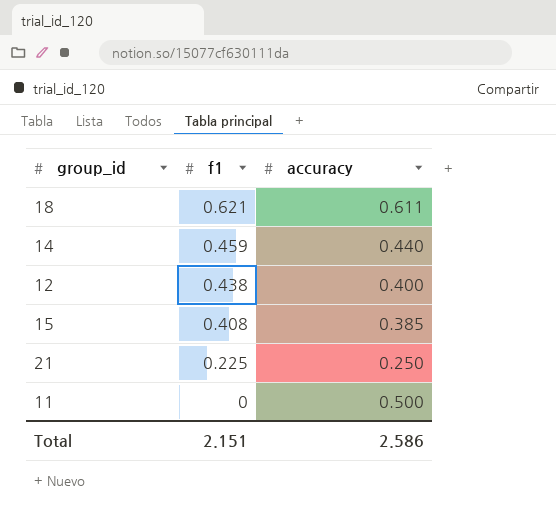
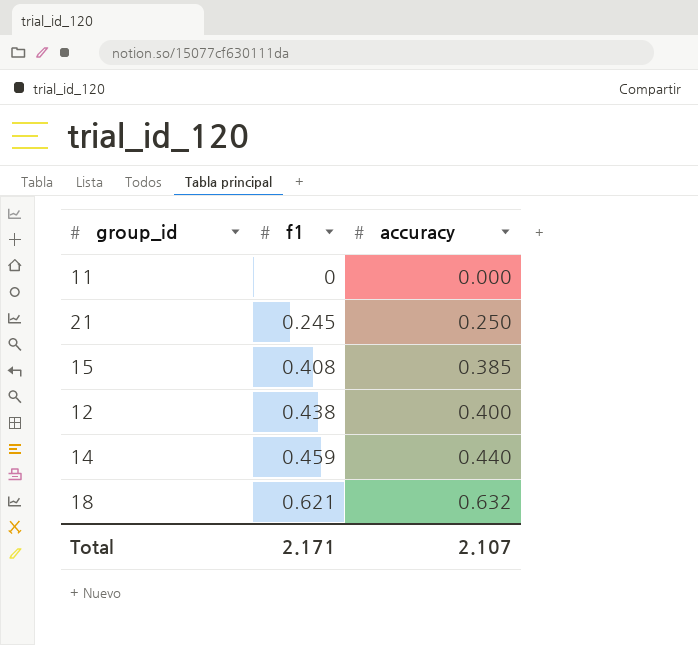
row order: f1 descending -> f1 ascending
11 | accuracy: 0.500 -> 0.000
21 | f1: 0.225 -> 0.245
18 | accuracy: 0.611 -> 0.632
Total | f1: 2.151 -> 2.171
Total | accuracy: 2.586 -> 2.107

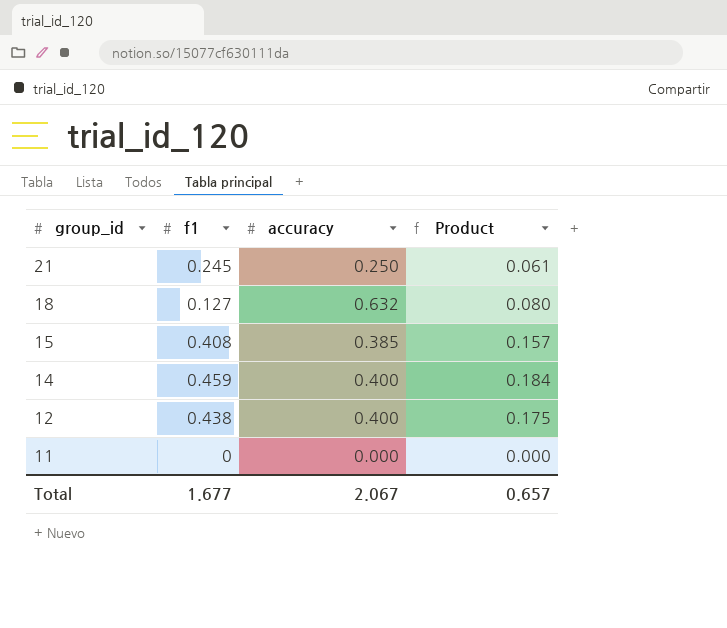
row order: f1 ascending -> group_id descending
column Product | formula: none -> [f1] * [accuracy]
18 | f1: 0.621 -> 0.127
14 | accuracy: 0.440 -> 0.400
Total | f1: 2.171 -> 1.677
Total | accuracy: 2.107 -> 2.067

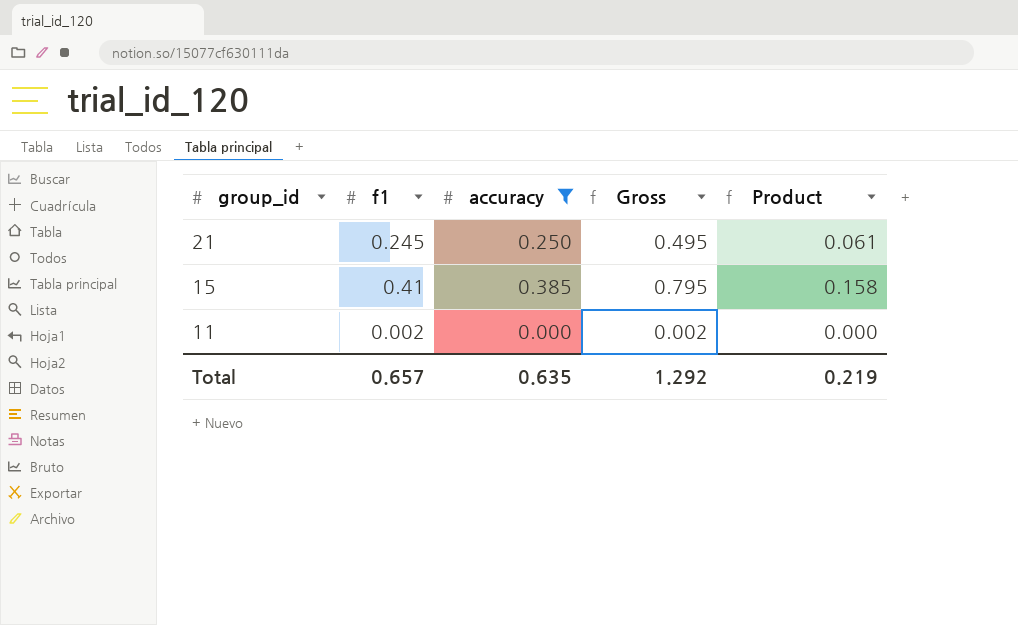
filter: none -> accuracy <= 0.385
column Gross | formula: none -> [f1] + [accuracy]
15 | f1: 0.408 -> 0.41
15 | Product: 0.157 -> 0.158
11 | f1: 0 -> 0.002
Total | f1: 1.677 -> 0.657
Total | accuracy: 2.067 -> 0.635
Total | Product: 0.657 -> 0.219

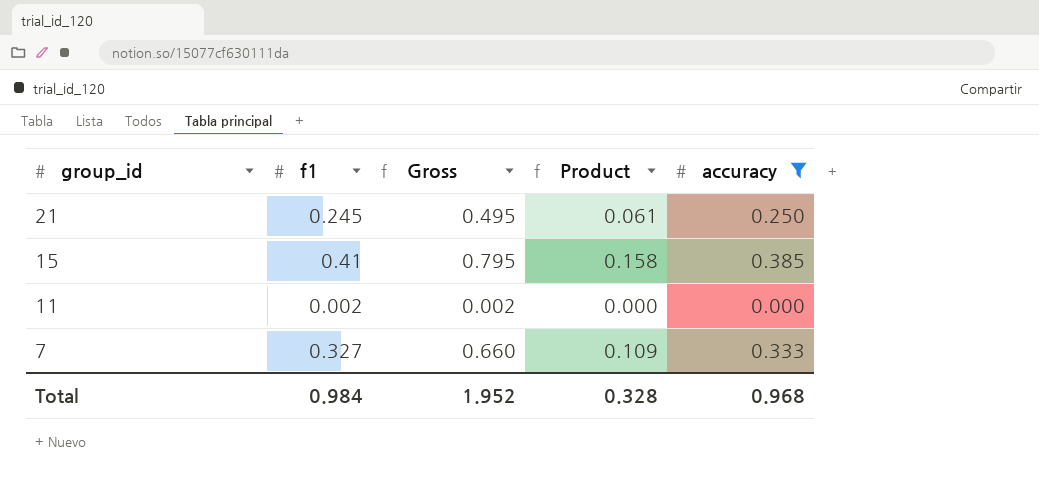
column accuracy | position: 3 -> 5
row 7: none -> 0.327 | 0.660 | 0.109 | 0.333
Total | f1: 0.657 -> 0.984
Total | Gross: 1.292 -> 1.952
Total | Product: 0.219 -> 0.328
Total | accuracy: 0.635 -> 0.968

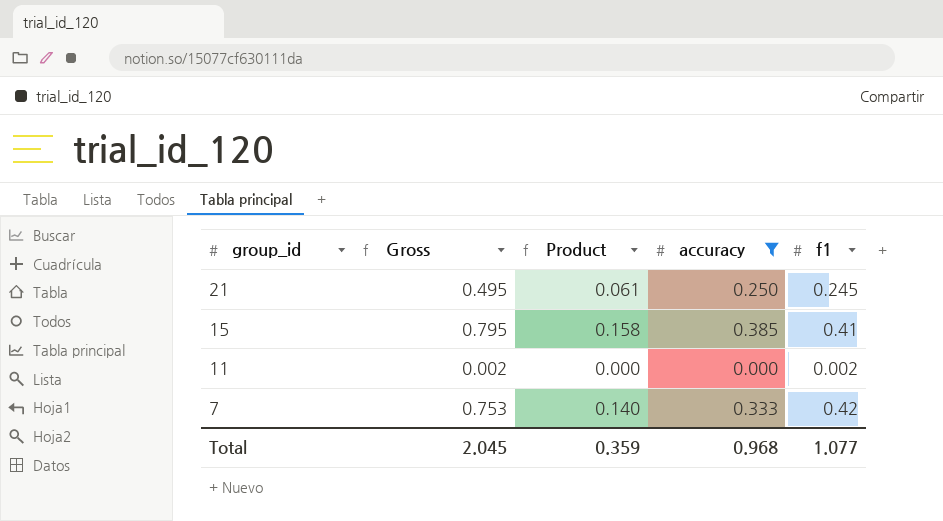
column f1 | position: 2 -> 5
7 | Gross: 0.660 -> 0.753
7 | Product: 0.109 -> 0.140
7 | f1: 0.327 -> 0.42
Total | Gross: 1.952 -> 2.045
Total | Product: 0.328 -> 0.359
Total | f1: 0.984 -> 1.077

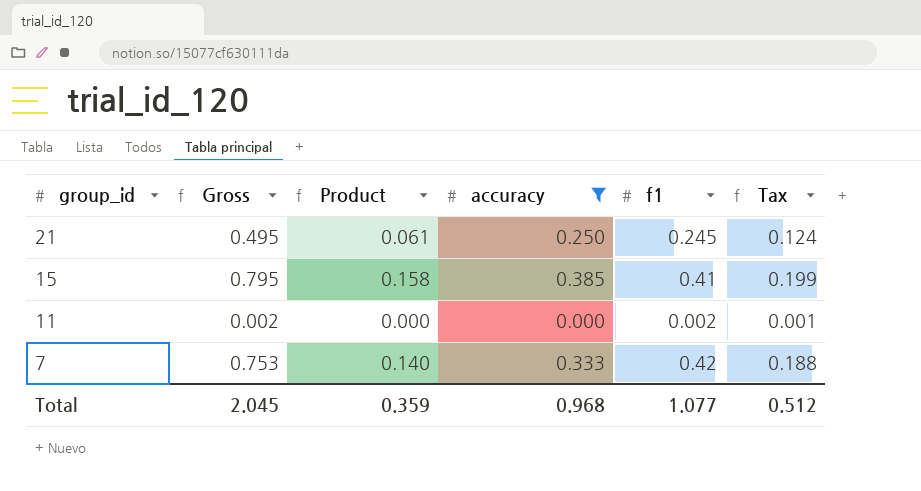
column Tax | formula: none -> [Gross] * 0.25

